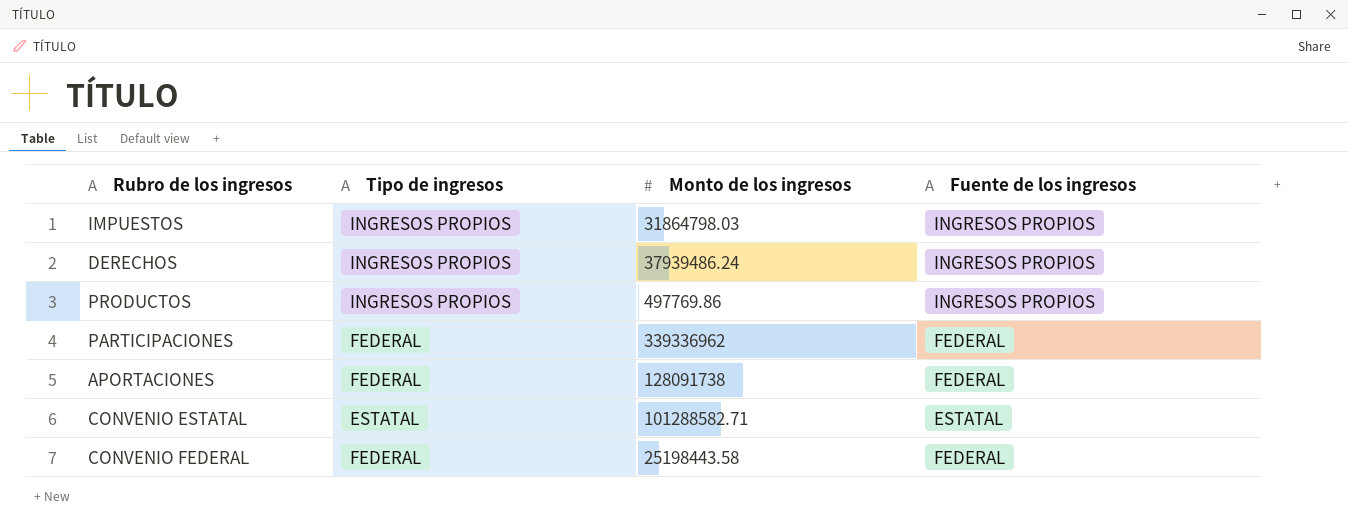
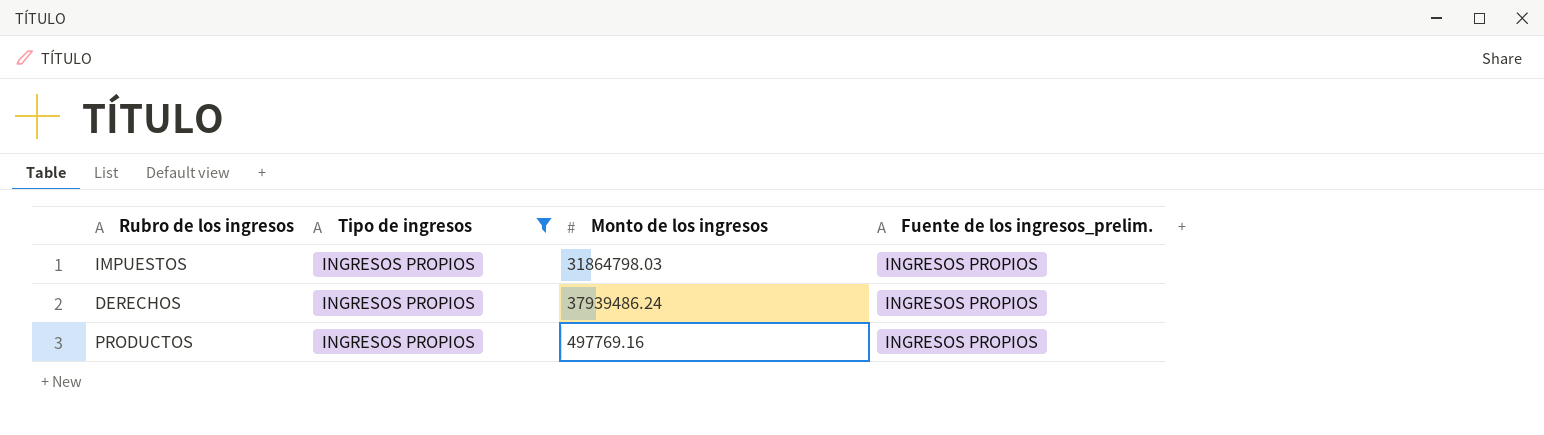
filter: none -> Tipo de ingresos = INGRESOS PROPIOS
column name: Fuente de los ingresos -> Fuente de los ingresos_prelim.
PRODUCTOS | Monto de los ingresos: 497769.86 -> 497769.16

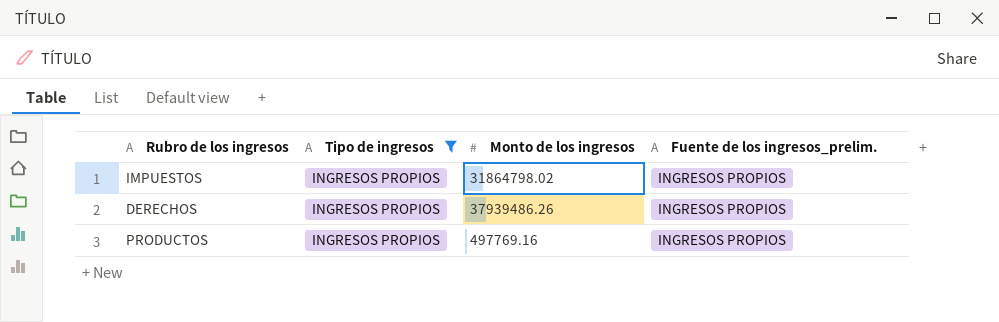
IMPUESTOS | Monto de los ingresos: 31864798.03 -> 31864798.02
DERECHOS | Monto de los ingresos: 37939486.24 -> 37939486.26

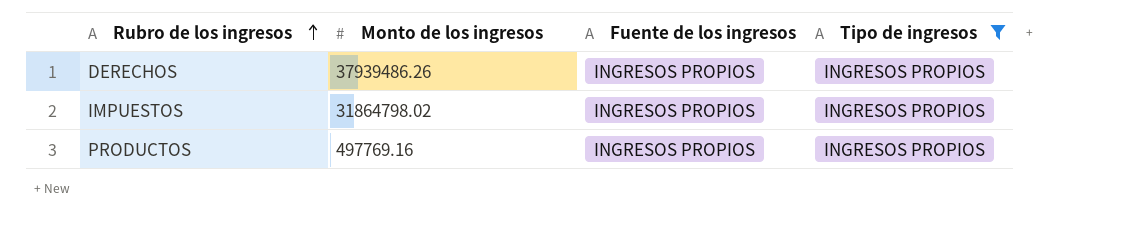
row order: none -> Rubro de los ingresos ascending
column name: Fuente de los ingresos_prelim. -> Fuente de los ingresos
column Tipo de ingresos | position: 2 -> 4

